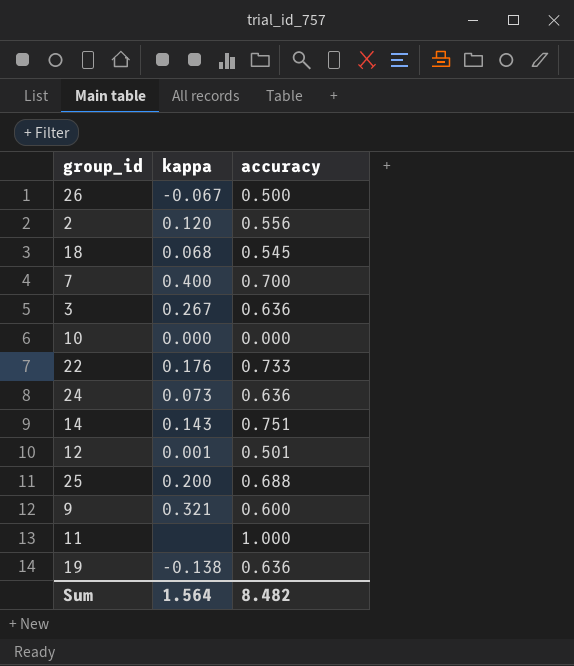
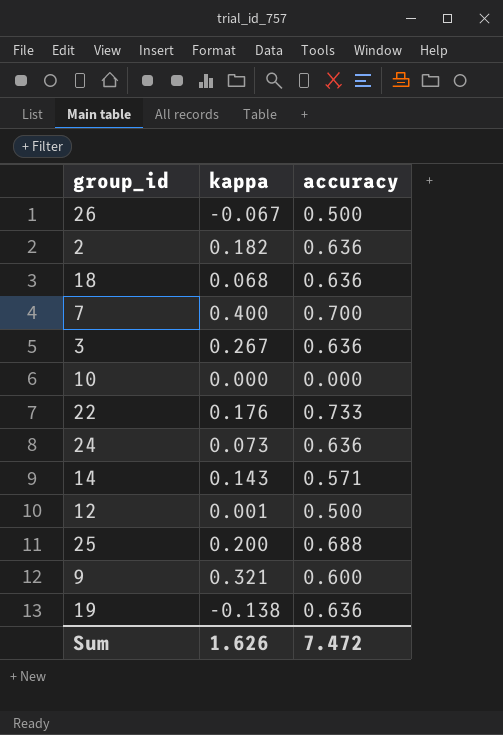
row 11: none | 1.000 -> none
2 | kappa: 0.120 -> 0.182
2 | accuracy: 0.556 -> 0.636
18 | accuracy: 0.545 -> 0.636
14 | accuracy: 0.751 -> 0.571
12 | accuracy: 0.501 -> 0.500
Sum | kappa: 1.564 -> 1.626
Sum | accuracy: 8.482 -> 7.472

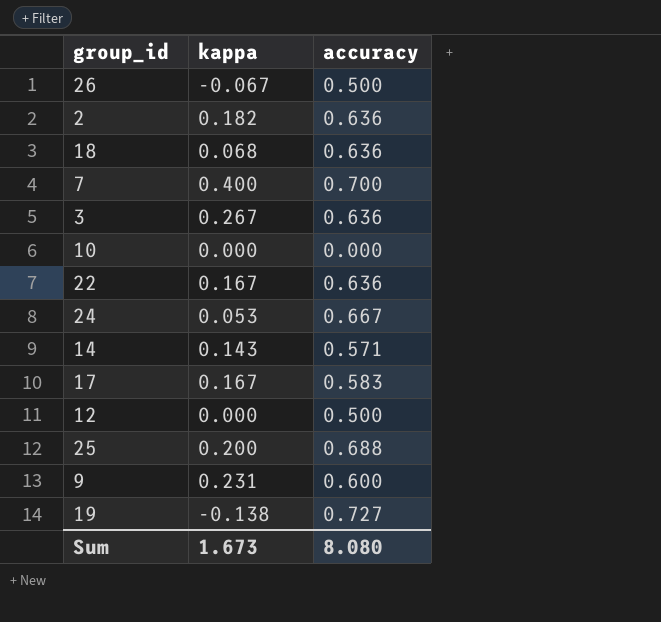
22 | kappa: 0.176 -> 0.167
22 | accuracy: 0.733 -> 0.636
24 | kappa: 0.073 -> 0.053
24 | accuracy: 0.636 -> 0.667
row 17: none -> 0.167 | 0.583
12 | kappa: 0.001 -> 0.000
9 | kappa: 0.321 -> 0.231
19 | accuracy: 0.636 -> 0.727
Sum | kappa: 1.626 -> 1.673
Sum | accuracy: 7.472 -> 8.080

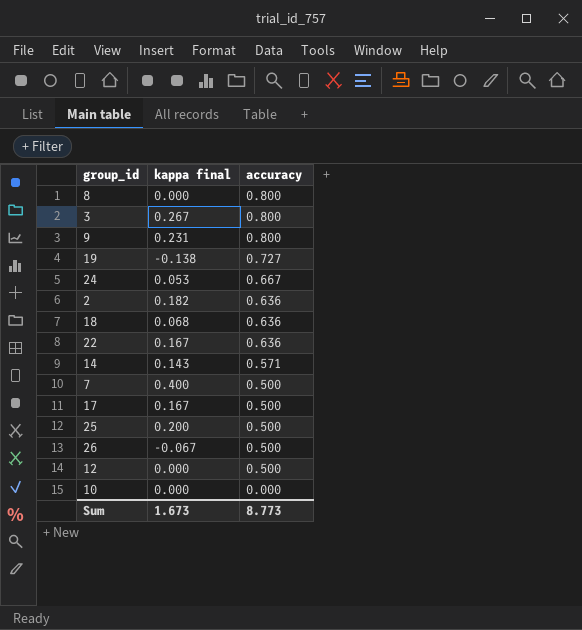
row order: none -> accuracy descending
column name: kappa -> kappa final
row 8: none -> 0.000 | 0.800
3 | accuracy: 0.636 -> 0.800
9 | accuracy: 0.600 -> 0.800
7 | accuracy: 0.700 -> 0.500
17 | accuracy: 0.583 -> 0.500
25 | accuracy: 0.688 -> 0.500
Sum | accuracy: 8.080 -> 8.773

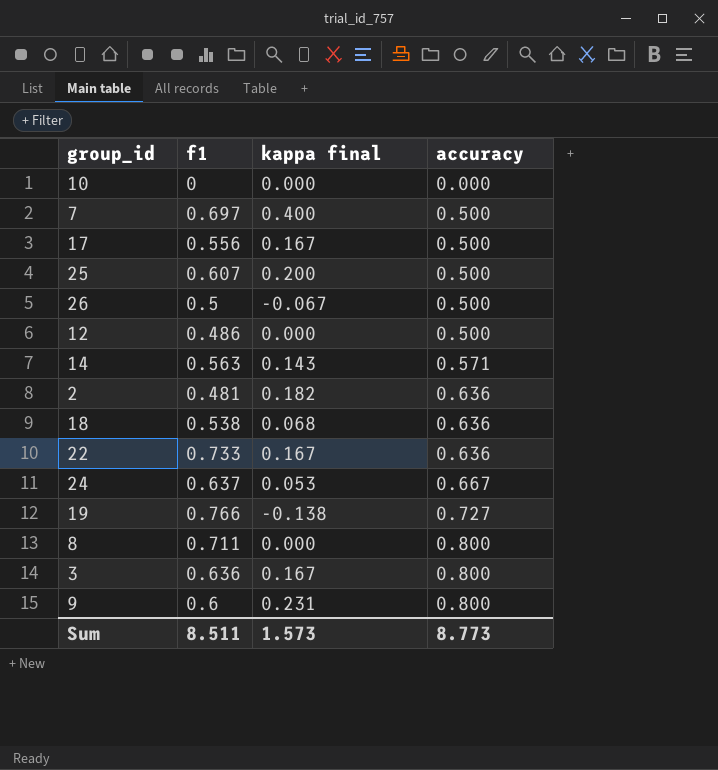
row order: accuracy descending -> accuracy ascending
column f1 | position: none -> 2
3 | kappa final: 0.267 -> 0.167
Sum | kappa final: 1.673 -> 1.573

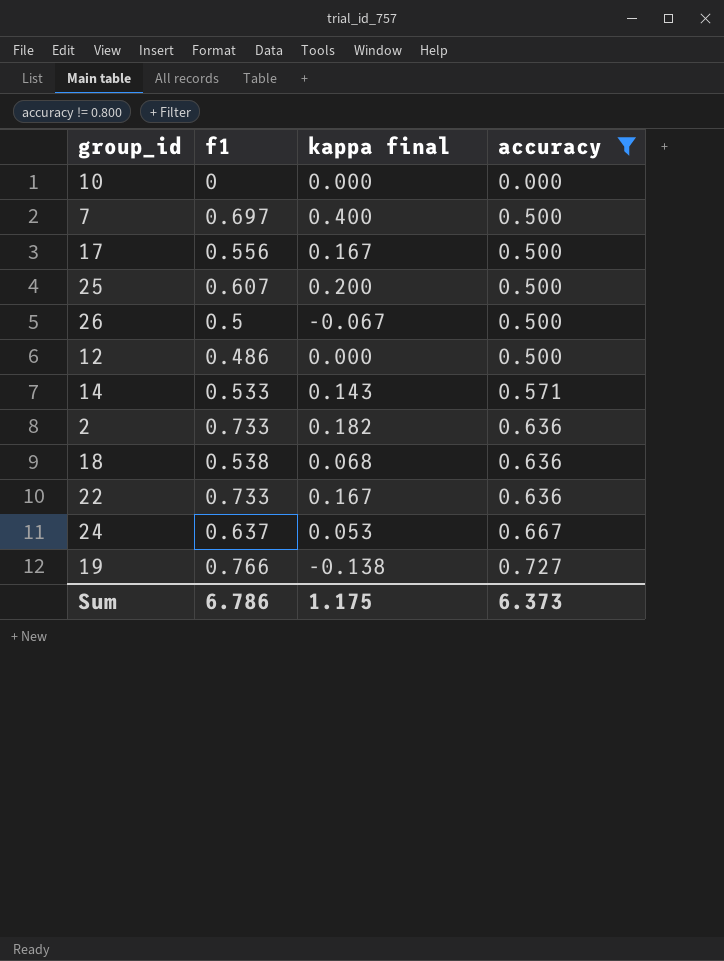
filter: none -> accuracy != 0.800
14 | f1: 0.563 -> 0.533
2 | f1: 0.481 -> 0.733
Sum | f1: 8.511 -> 6.786
Sum | kappa final: 1.573 -> 1.175
Sum | accuracy: 8.773 -> 6.373

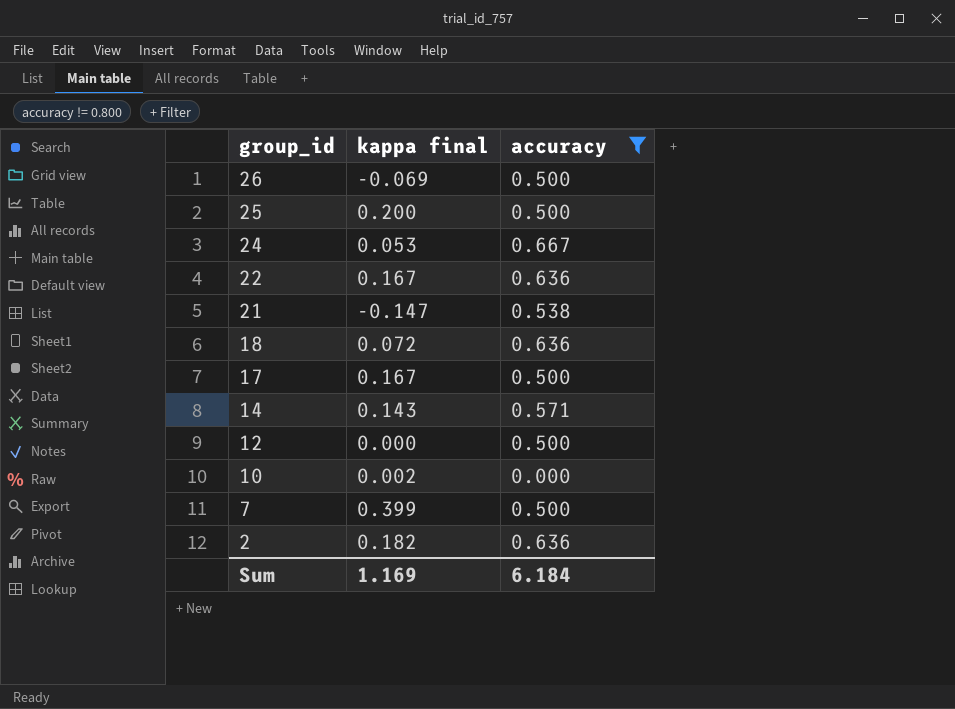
row order: accuracy ascending -> group_id descending
column f1 | position: 2 -> none
row 19: 0.766 | -0.138 | 0.727 -> none
26 | kappa final: -0.067 -> -0.069
row 21: none -> -0.147 | 0.538
18 | kappa final: 0.068 -> 0.072
10 | kappa final: 0.000 -> 0.002
7 | kappa final: 0.400 -> 0.399
Sum | kappa final: 1.175 -> 1.169
Sum | accuracy: 6.373 -> 6.184

